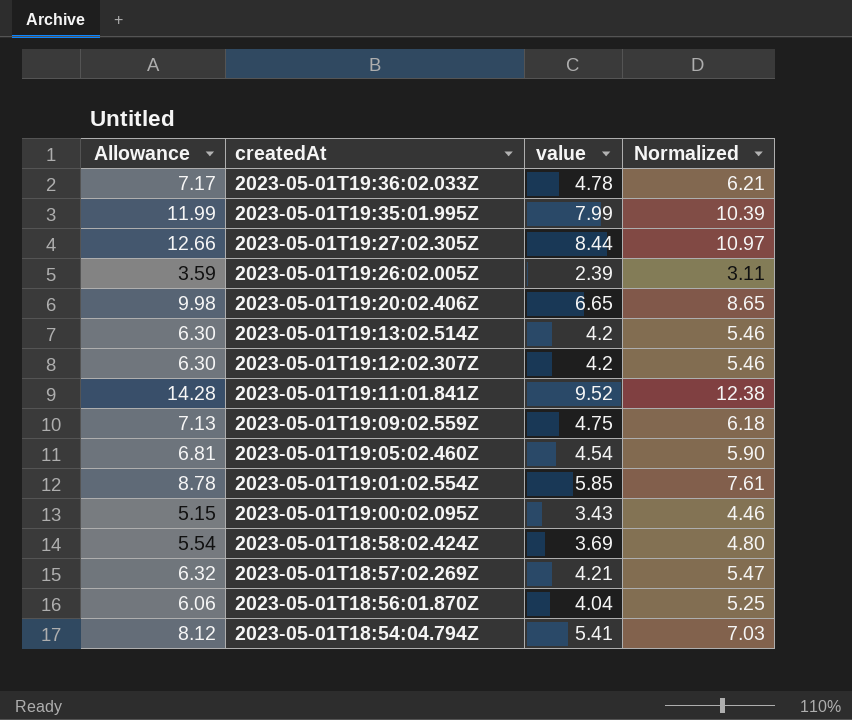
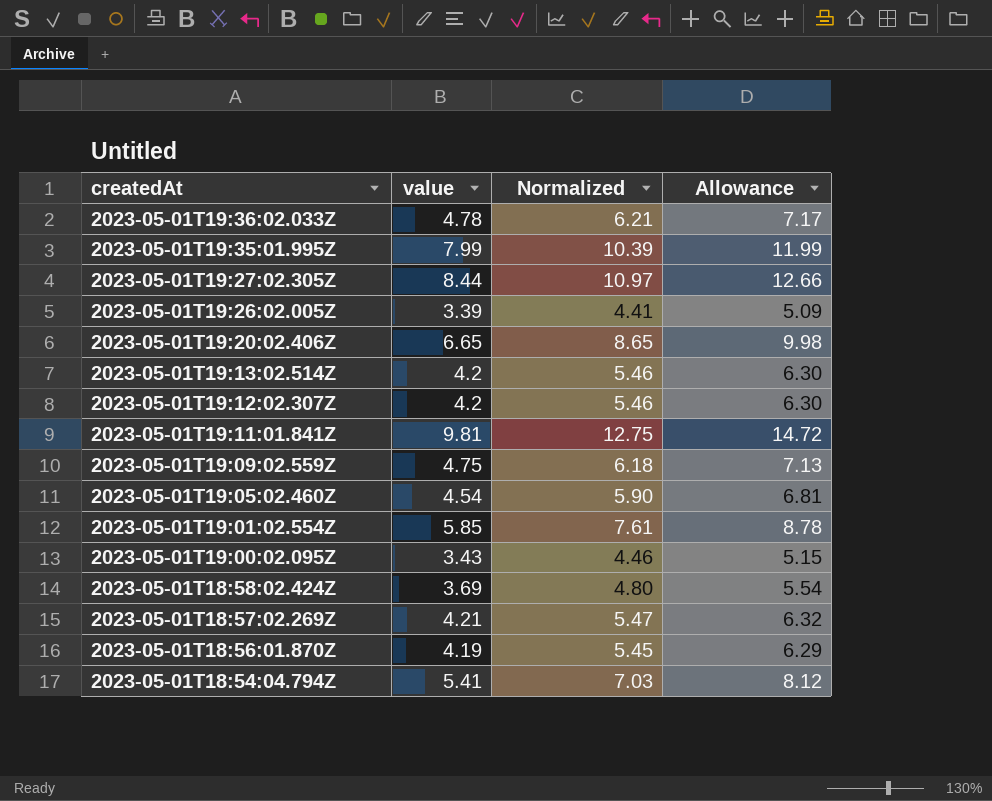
column Allowance | position: 1 -> 4
2023-05-01T19:26:02.005Z | value: 2.39 -> 3.39
2023-05-01T19:26:02.005Z | Normalized: 3.11 -> 4.41
2023-05-01T19:26:02.005Z | Allowance: 3.59 -> 5.09
2023-05-01T19:11:01.841Z | value: 9.52 -> 9.81
2023-05-01T19:11:01.841Z | Normalized: 12.38 -> 12.75
2023-05-01T19:11:01.841Z | Allowance: 14.28 -> 14.72
2023-05-01T18:56:01.870Z | value: 4.04 -> 4.19
2023-05-01T18:56:01.870Z | Normalized: 5.25 -> 5.45
2023-05-01T18:56:01.870Z | Allowance: 6.06 -> 6.29

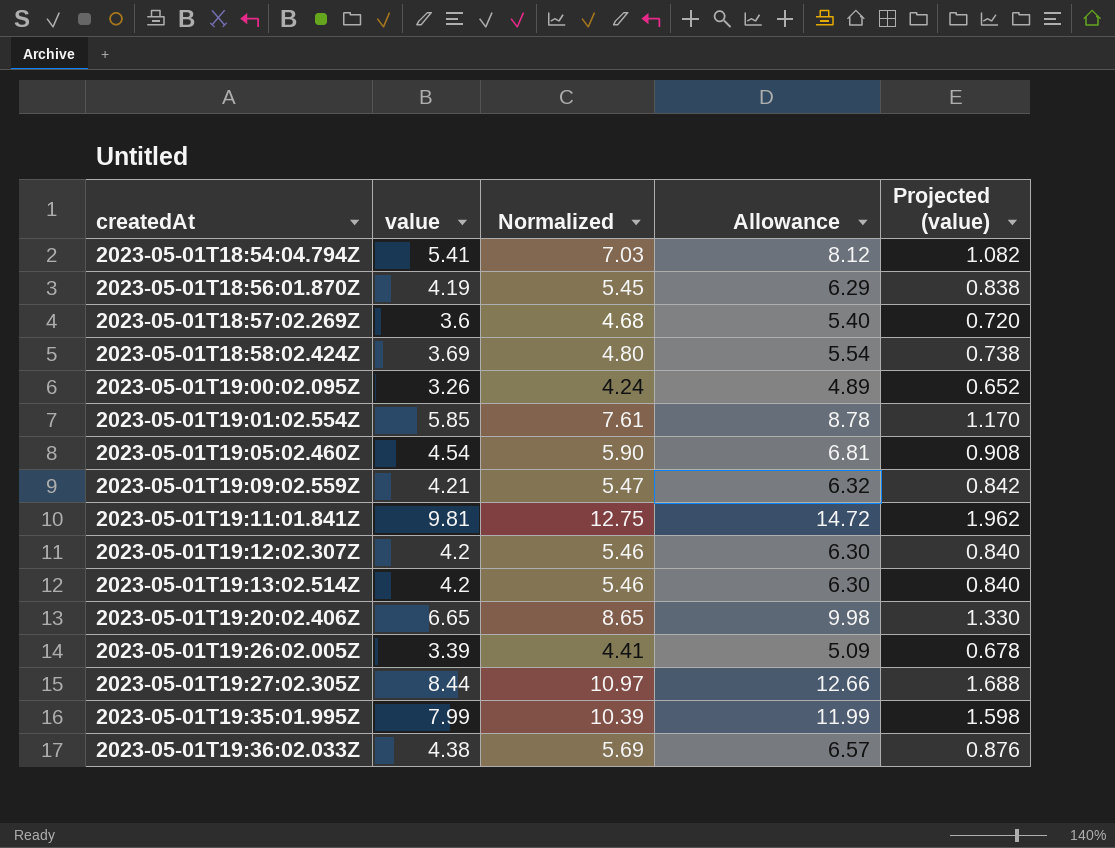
row order: createdAt descending -> createdAt ascending
column Projected (value) | formula: none -> [value] * 0.2
2023-05-01T18:57:02.269Z | value: 4.21 -> 3.6
2023-05-01T18:57:02.269Z | Normalized: 5.47 -> 4.68
2023-05-01T18:57:02.269Z | Allowance: 6.32 -> 5.40
2023-05-01T19:00:02.095Z | value: 3.43 -> 3.26
2023-05-01T19:00:02.095Z | Normalized: 4.46 -> 4.24
2023-05-01T19:00:02.095Z | Allowance: 5.15 -> 4.89
2023-05-01T19:09:02.559Z | value: 4.75 -> 4.21
2023-05-01T19:09:02.559Z | Normalized: 6.18 -> 5.47
2023-05-01T19:09:02.559Z | Allowance: 7.13 -> 6.32
2023-05-01T19:36:02.033Z | value: 4.78 -> 4.38
2023-05-01T19:36:02.033Z | Normalized: 6.21 -> 5.69
2023-05-01T19:36:02.033Z | Allowance: 7.17 -> 6.57

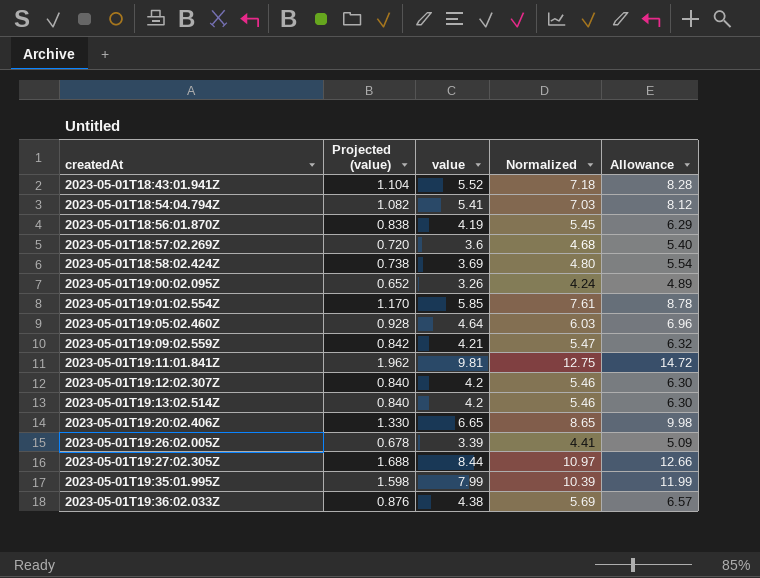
column Projected (value) | position: 5 -> 2
row 2023-05-01T18:43:01.941Z: none -> 1.104 | 5.52 | 7.18 | 8.28
2023-05-01T19:05:02.460Z | Projected (value): 0.908 -> 0.928
2023-05-01T19:05:02.460Z | value: 4.54 -> 4.64
2023-05-01T19:05:02.460Z | Normalized: 5.90 -> 6.03
2023-05-01T19:05:02.460Z | Allowance: 6.81 -> 6.96

